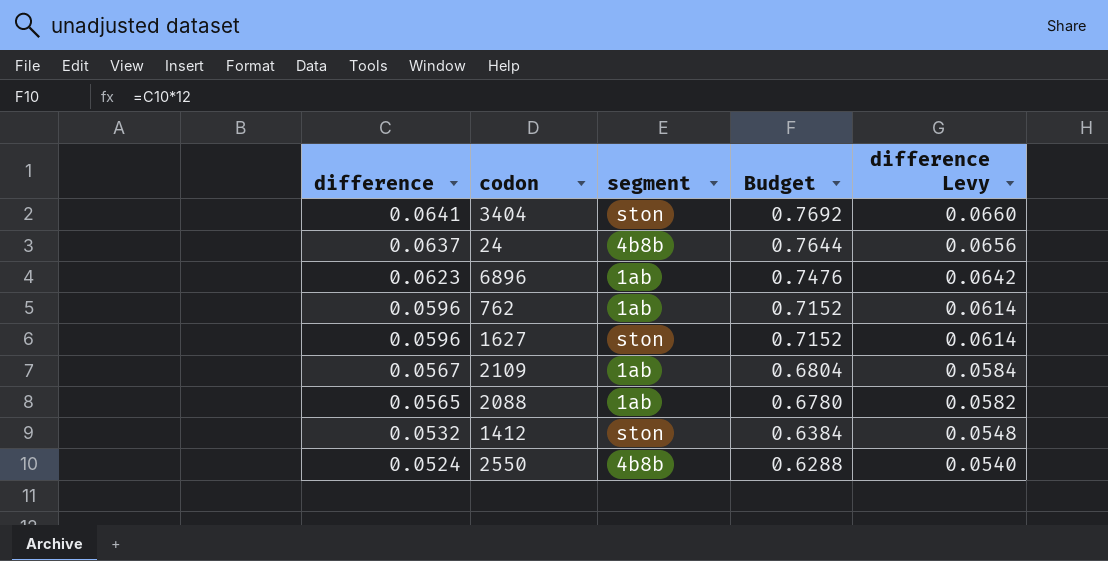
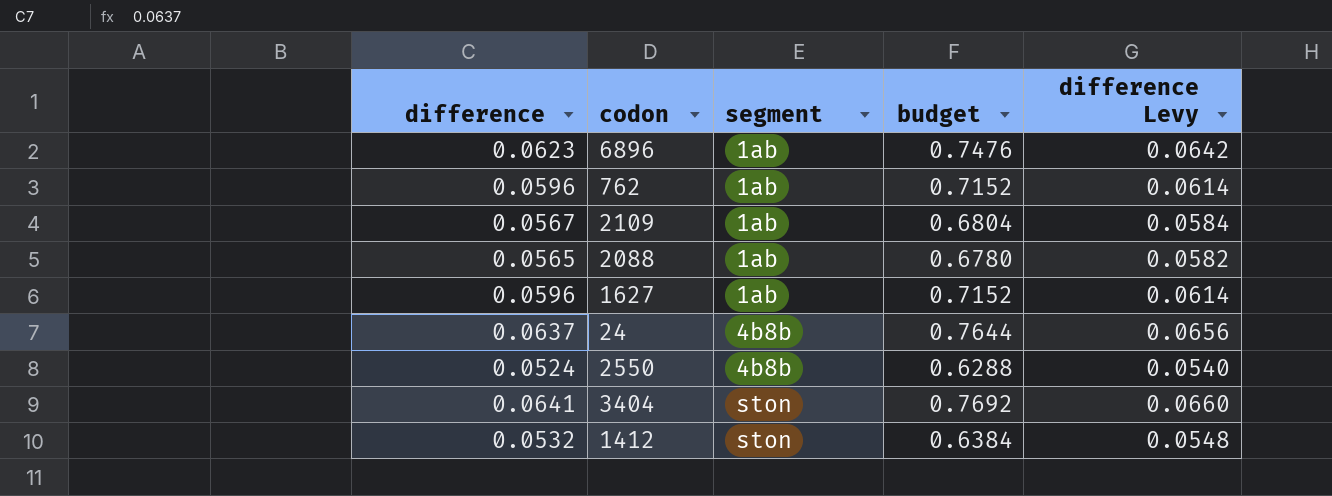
row order: difference descending -> segment ascending
column name: Budget -> budget
1627 | segment: ston -> 1ab

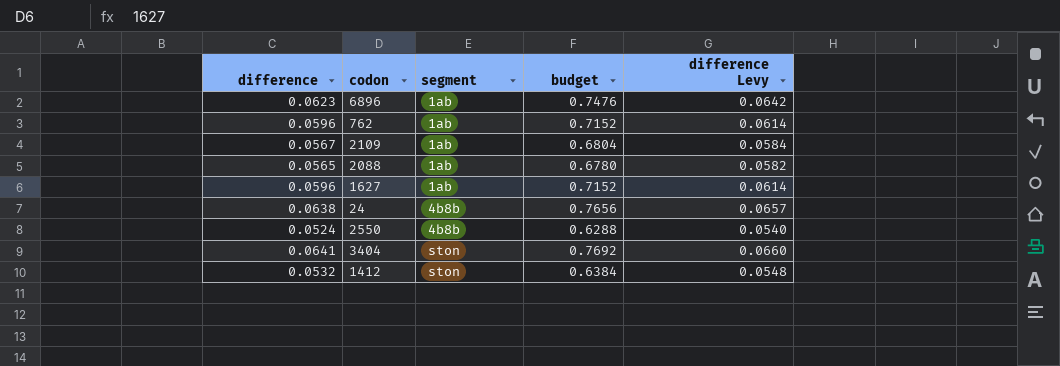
24 | difference: 0.0637 -> 0.0638
24 | budget: 0.7644 -> 0.7656
24 | difference Levy: 0.0656 -> 0.0657

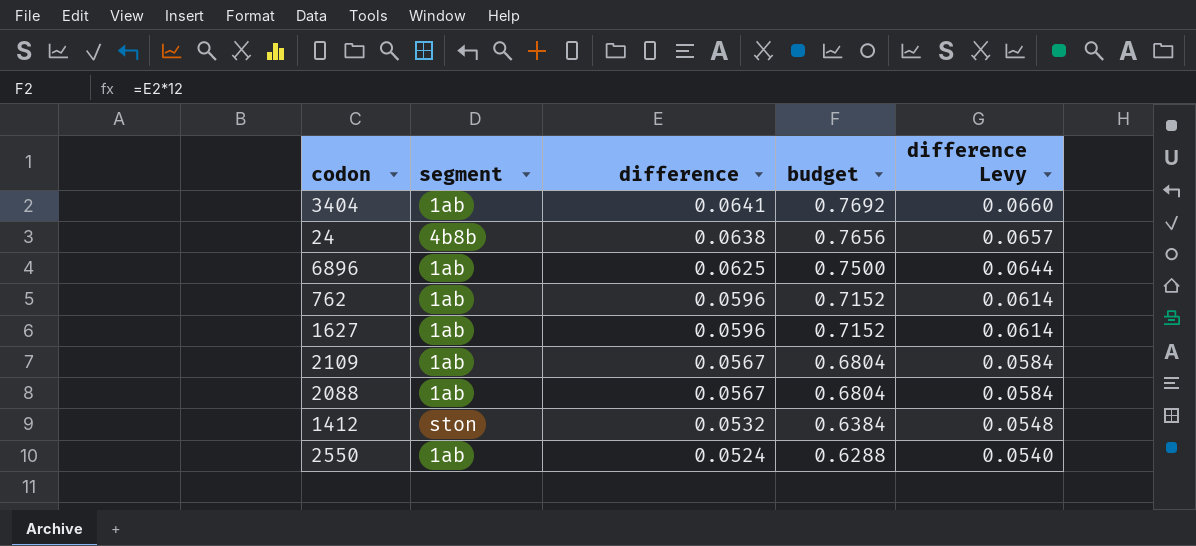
row order: segment ascending -> difference descending
column difference | position: 1 -> 3
3404 | segment: ston -> 1ab
6896 | difference: 0.0623 -> 0.0625
6896 | budget: 0.7476 -> 0.7500
6896 | difference Levy: 0.0642 -> 0.0644
2088 | difference: 0.0565 -> 0.0567
2088 | budget: 0.6780 -> 0.6804
2088 | difference Levy: 0.0582 -> 0.0584
2550 | segment: 4b8b -> 1ab

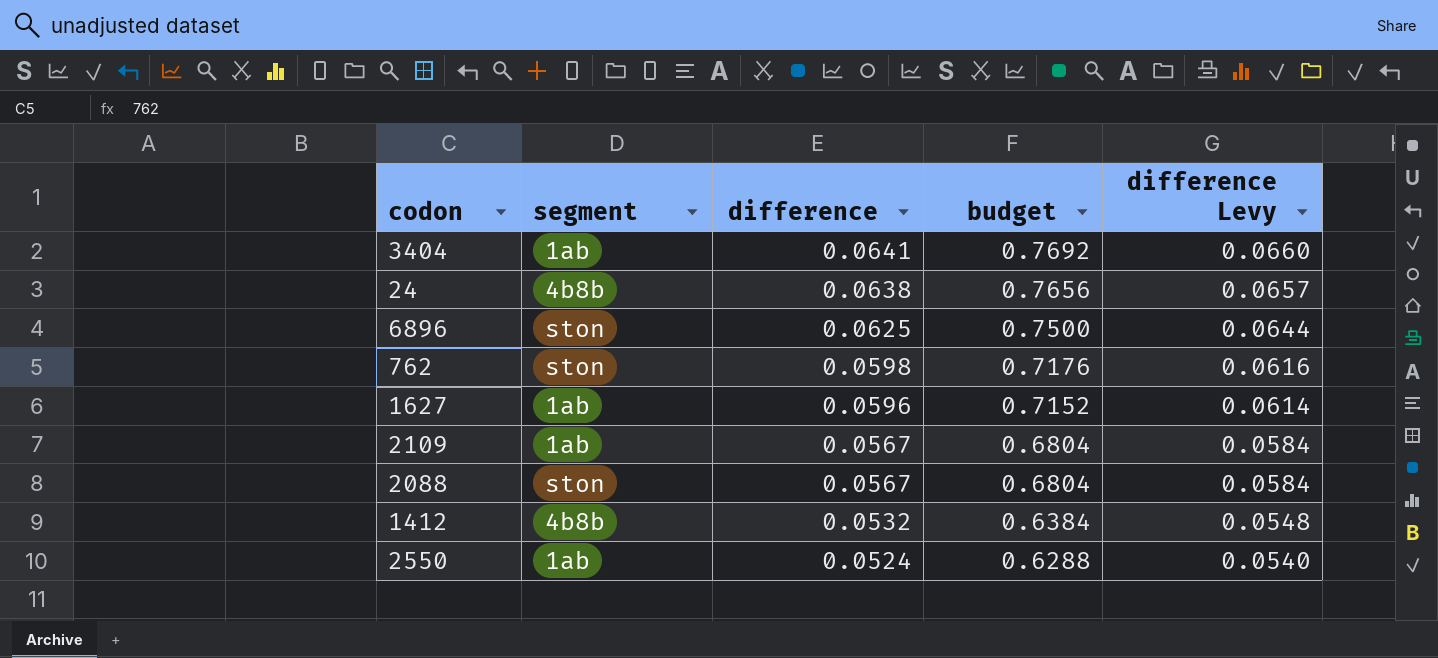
6896 | segment: 1ab -> ston
762 | segment: 1ab -> ston
762 | difference: 0.0596 -> 0.0598
762 | budget: 0.7152 -> 0.7176
762 | difference Levy: 0.0614 -> 0.0616
2088 | segment: 1ab -> ston
1412 | segment: ston -> 4b8b

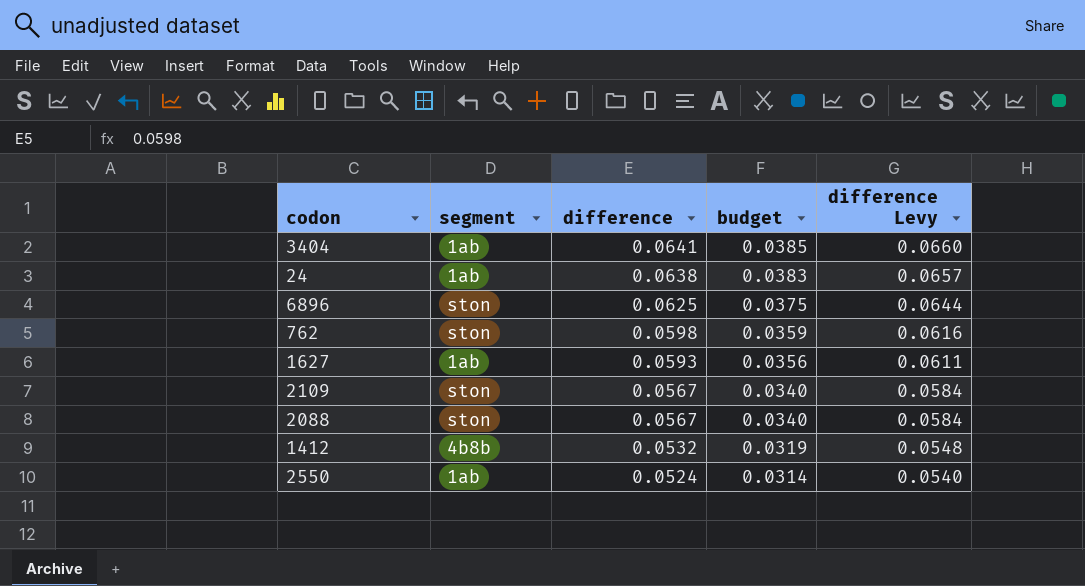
column budget | formula: [difference] * 12 -> [difference] * 0.6
24 | segment: 4b8b -> 1ab
1627 | difference: 0.0596 -> 0.0593
1627 | difference Levy: 0.0614 -> 0.0611
2109 | segment: 1ab -> ston

